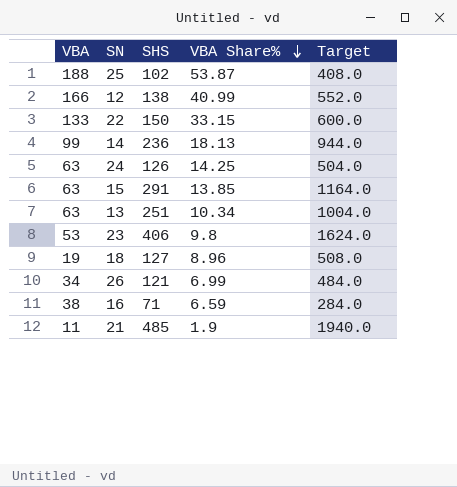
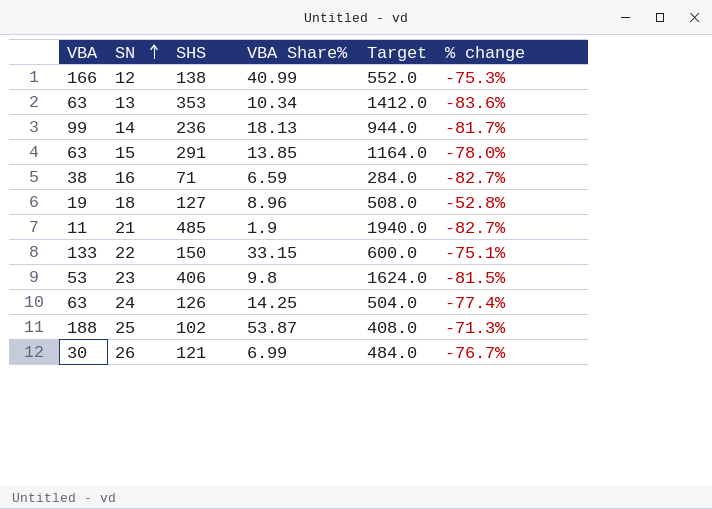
row order: VBA Share% descending -> SN ascending
column % change | formula: none -> ([VBA Share%] - [VBA]) / [VBA]
13 | SHS: 251 -> 353
13 | Target: 1004.0 -> 1412.0
26 | VBA: 34 -> 30

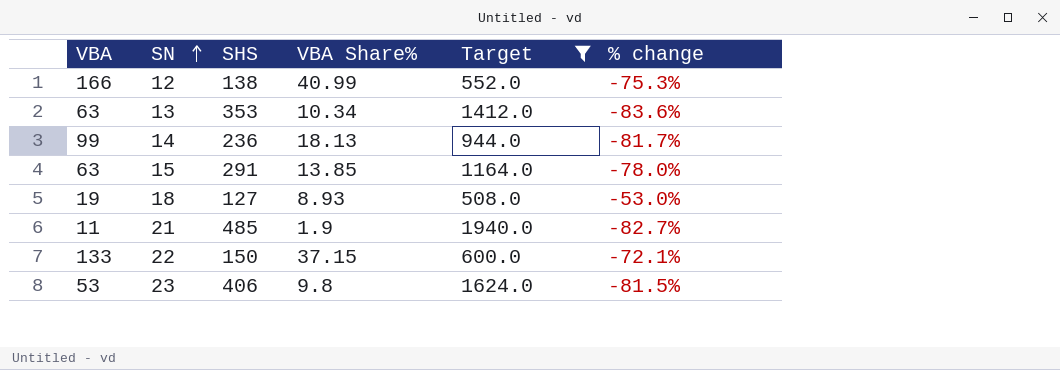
filter: none -> Target >= 508.0
18 | VBA Share%: 8.96 -> 8.93
18 | % change: -52.8% -> -53.0%
22 | VBA Share%: 33.15 -> 37.15
22 | % change: -75.1% -> -72.1%

